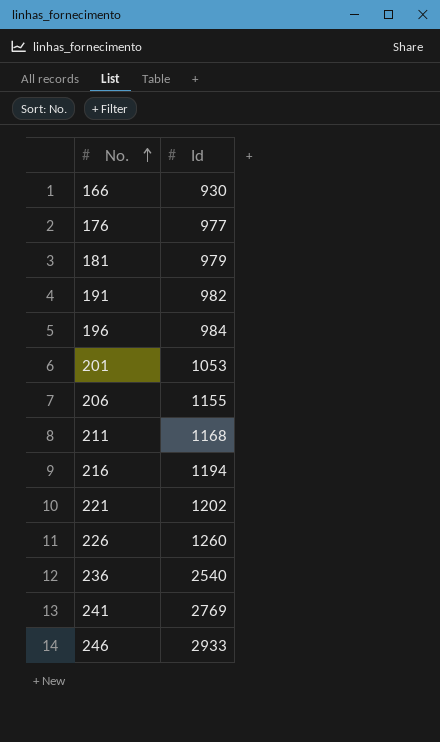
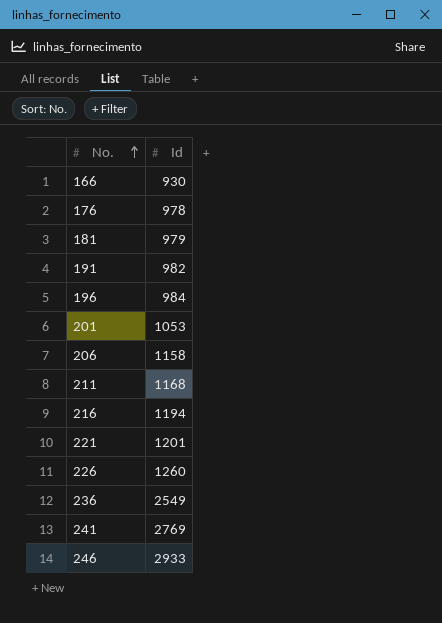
176 | Id: 977 -> 978
206 | Id: 1155 -> 1158
221 | Id: 1202 -> 1201
236 | Id: 2540 -> 2549

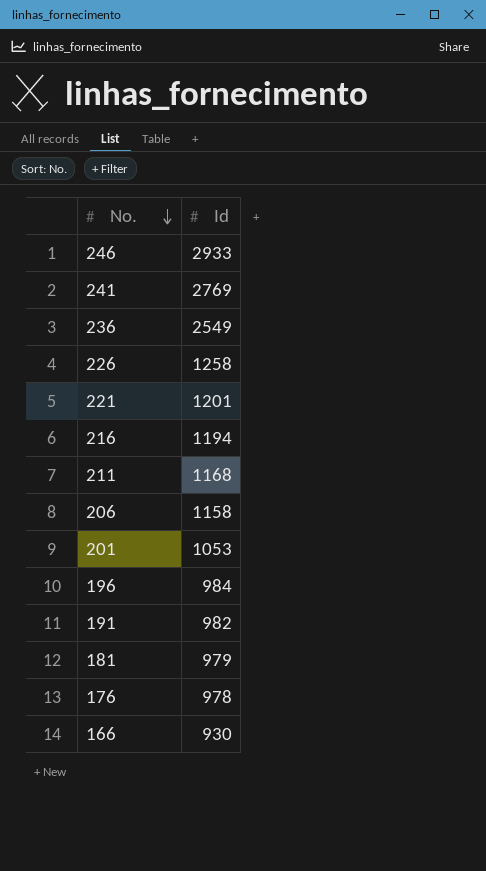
row order: No. ascending -> No. descending
226 | Id: 1260 -> 1258

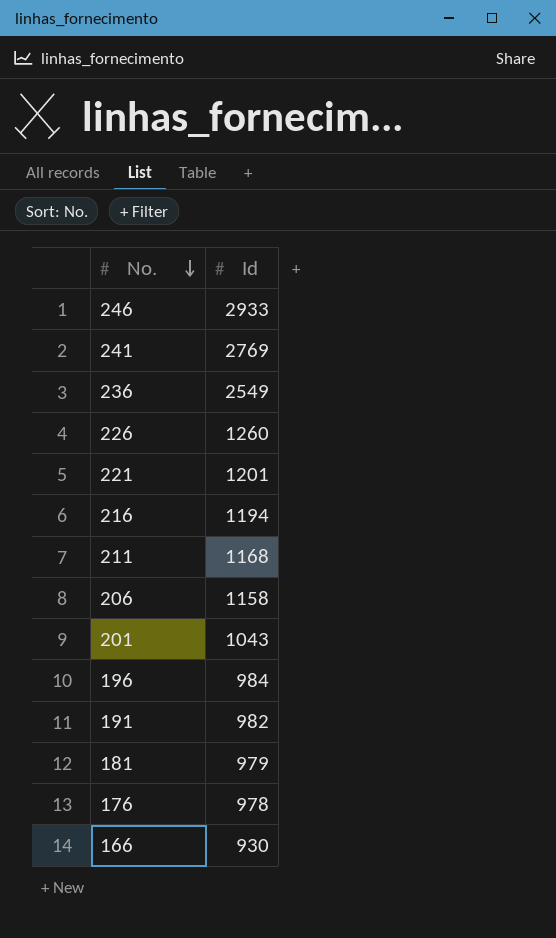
226 | Id: 1258 -> 1260
201 | Id: 1053 -> 1043

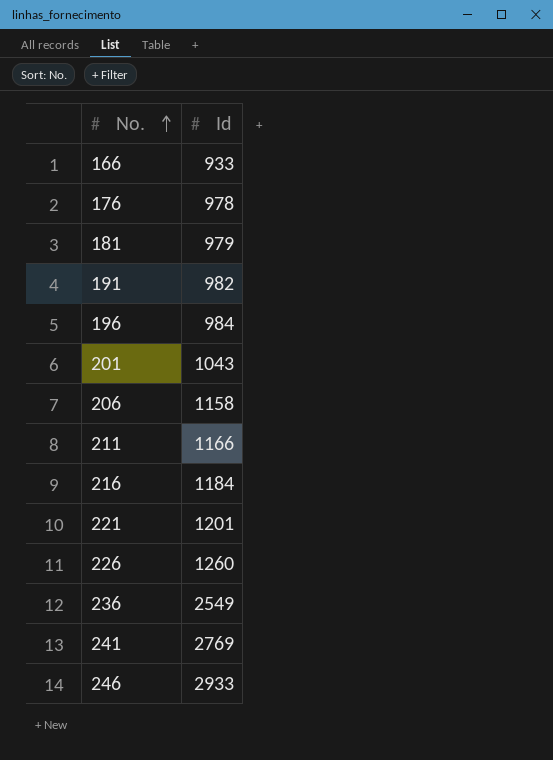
row order: No. descending -> No. ascending
166 | Id: 930 -> 933
211 | Id: 1168 -> 1166
216 | Id: 1194 -> 1184

